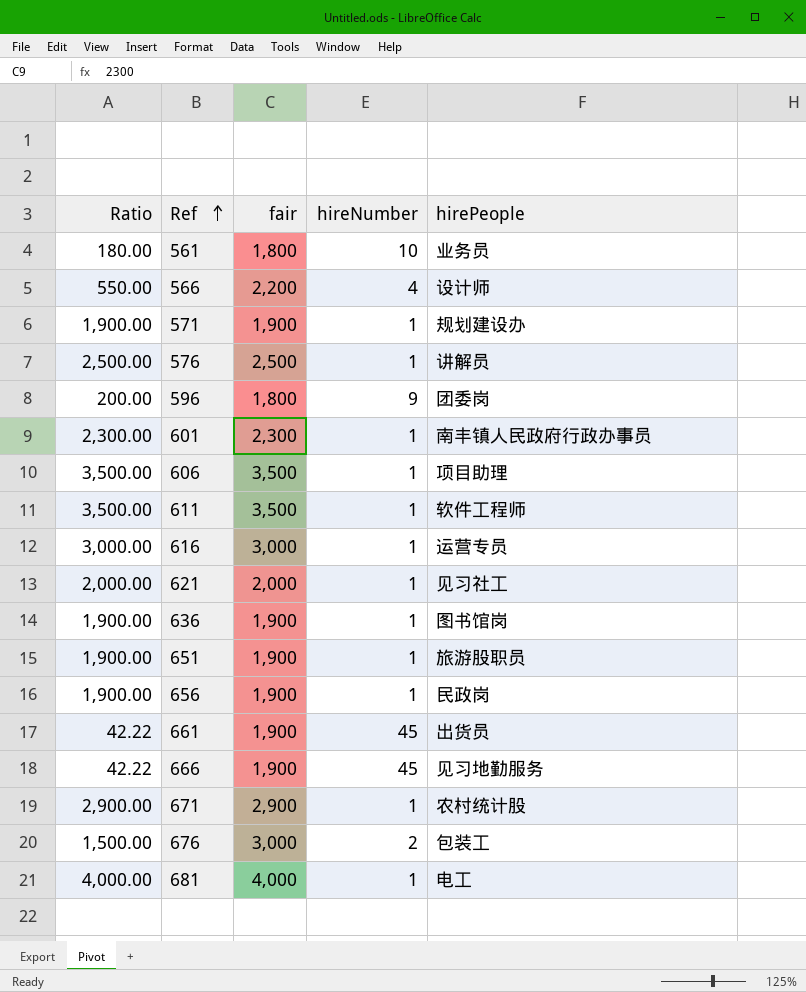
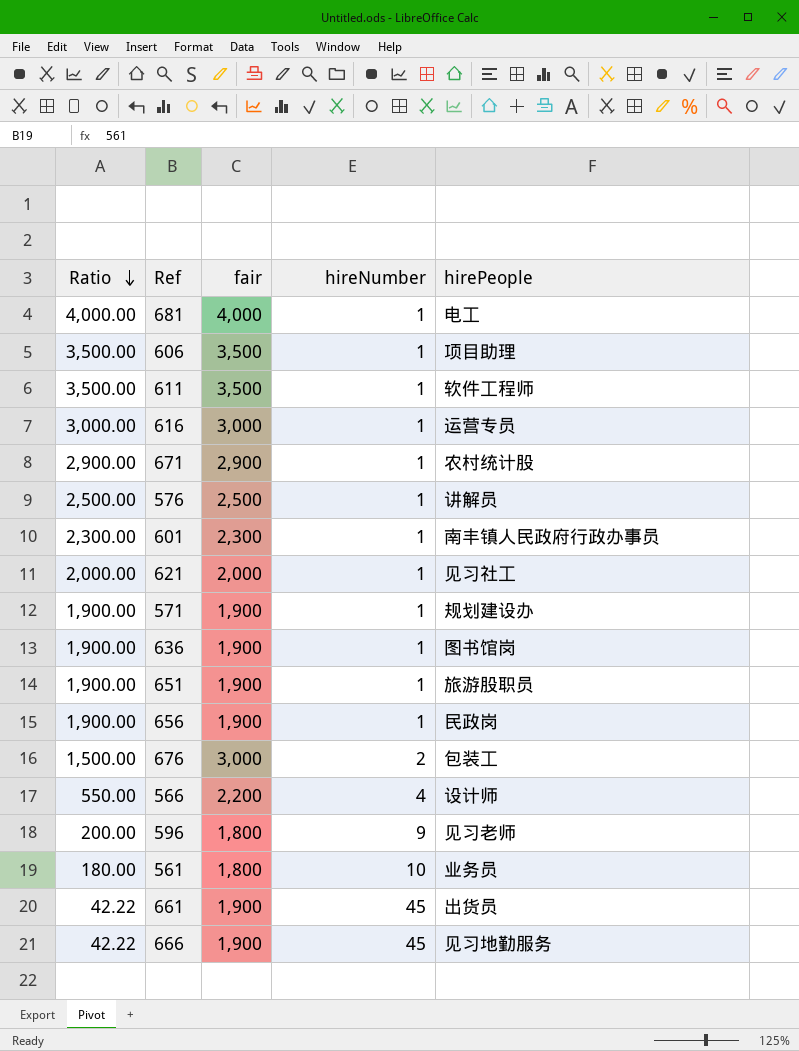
row order: Ref ascending -> Ratio descending
596 | hirePeople: 团委岗 -> 见习老师

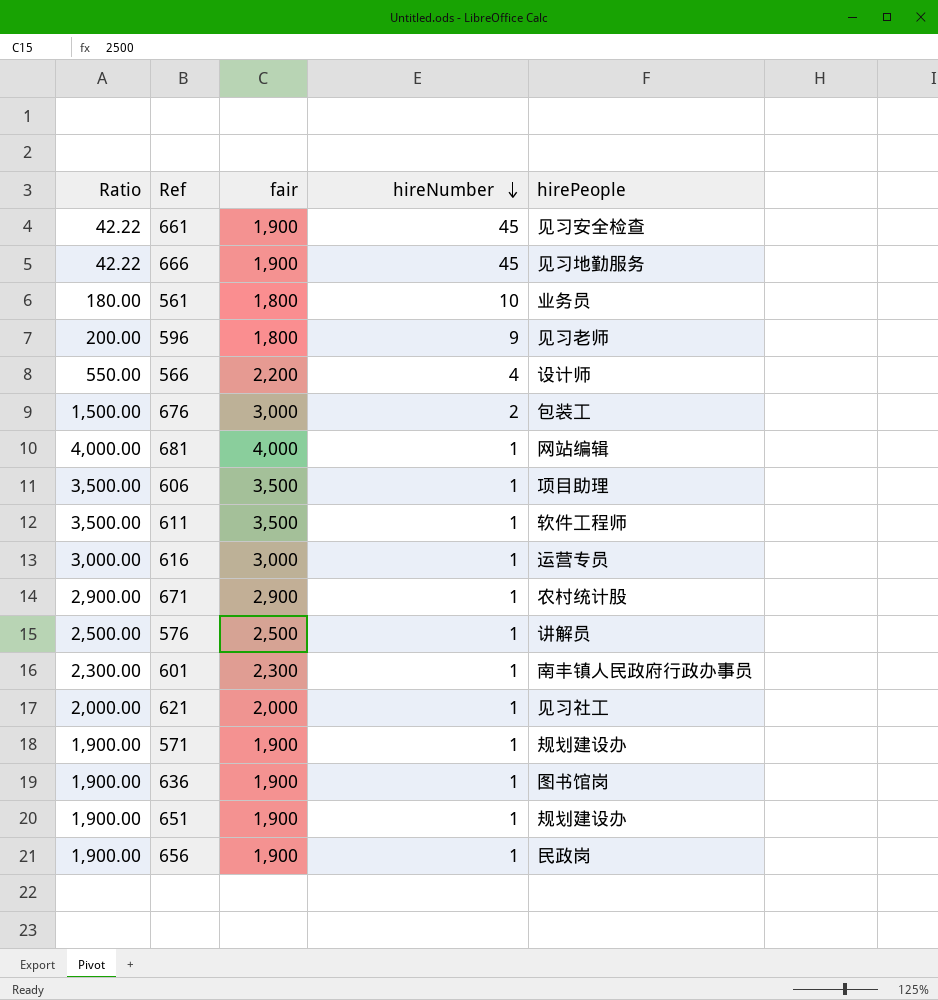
row order: Ratio descending -> hireNumber descending
661 | hirePeople: 出货员 -> 见习安全检查
681 | hirePeople: 电工 -> 网站编辑
651 | hirePeople: 旅游股职员 -> 规划建设办

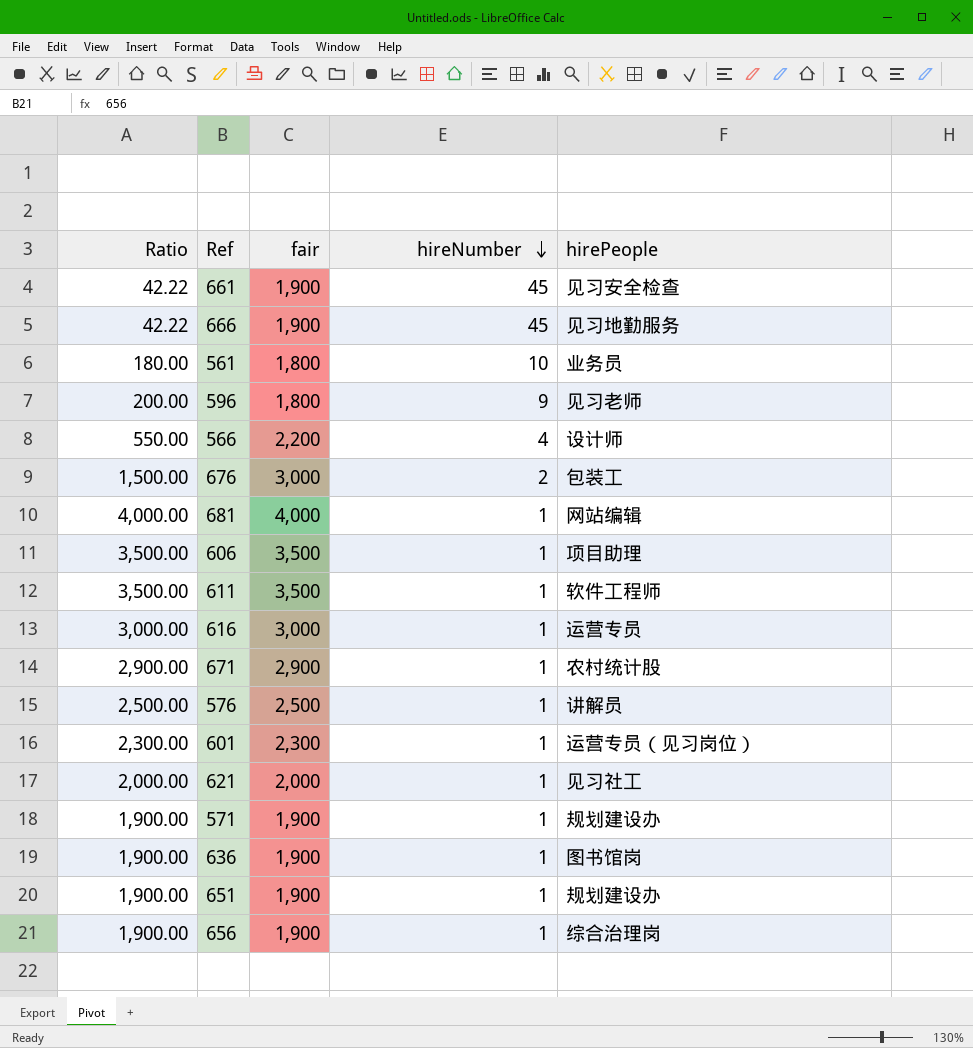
601 | hirePeople: 南丰镇人民政府行政办事员 -> 运营专员（见习岗位）
656 | hirePeople: 民政岗 -> 综合治理岗

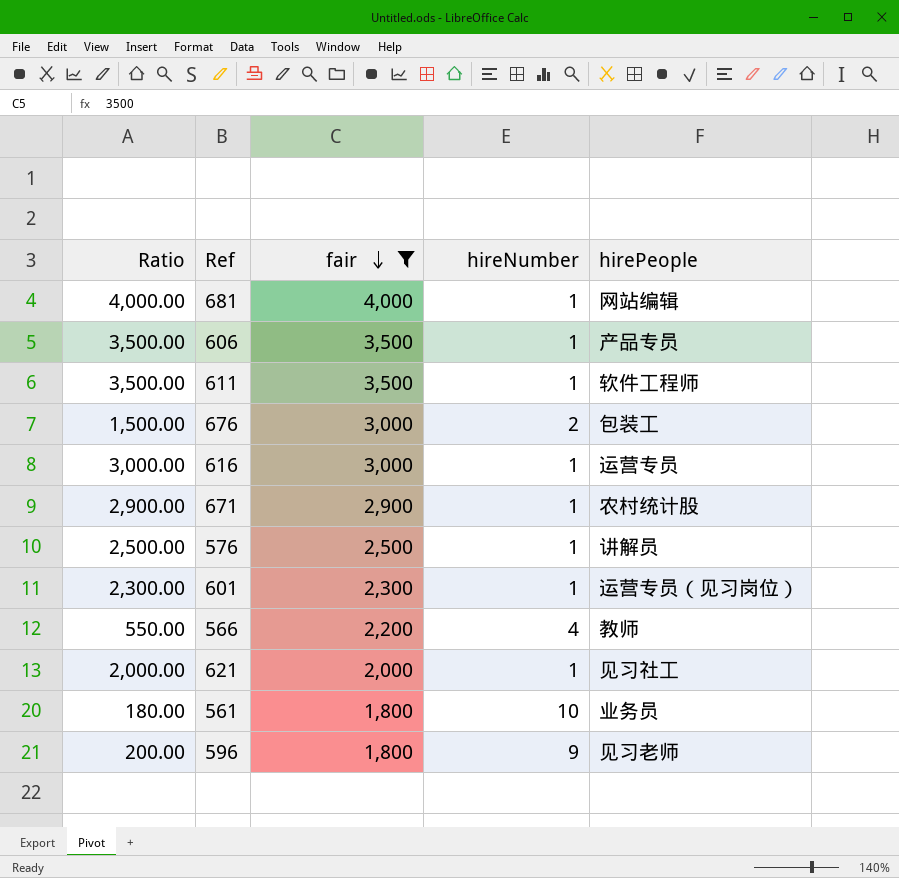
filter: none -> fair != 1,900
row order: hireNumber descending -> fair descending
606 | hirePeople: 项目助理 -> 产品专员
566 | hirePeople: 设计师 -> 教师

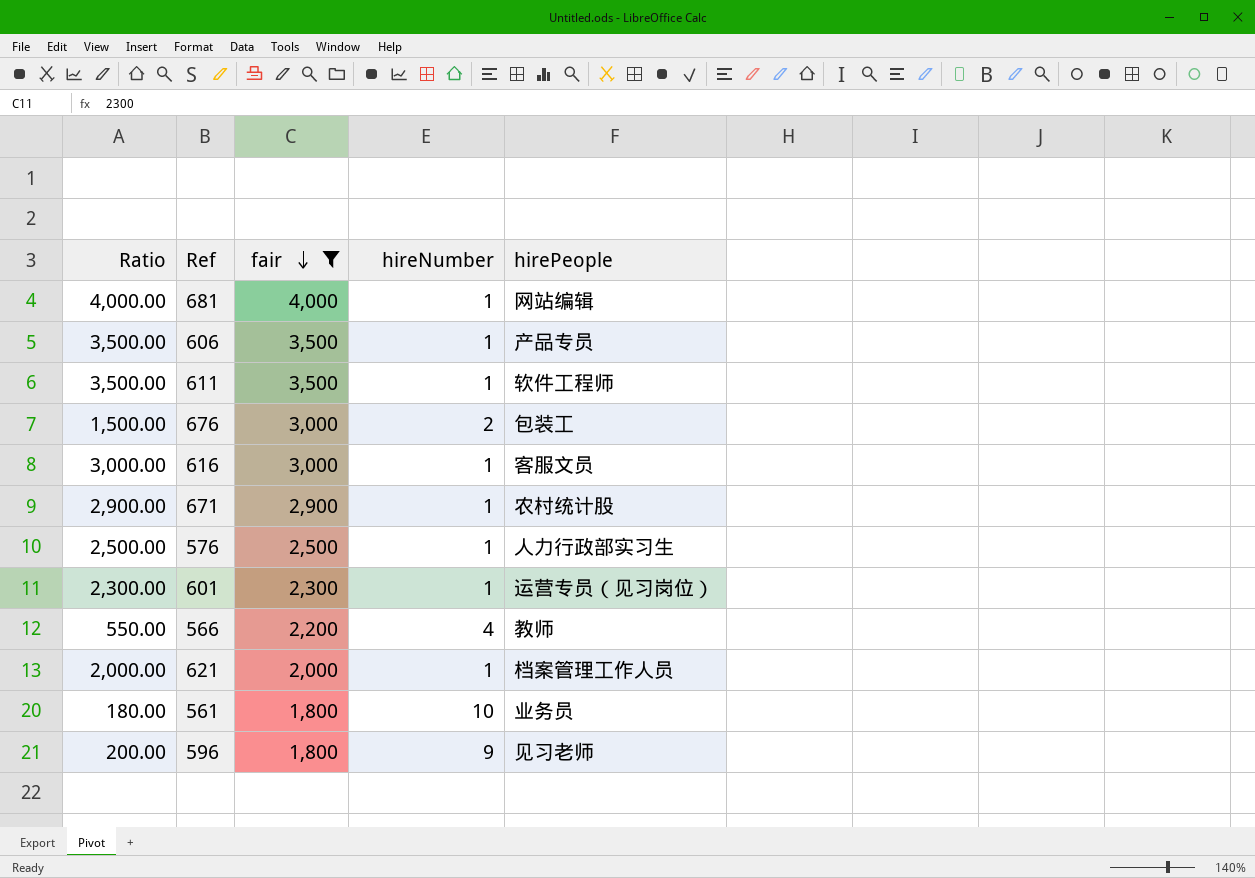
616 | hirePeople: 运营专员 -> 客服文员
576 | hirePeople: 讲解员 -> 人力行政部实习生
621 | hirePeople: 见习社工 -> 档案管理工作人员

